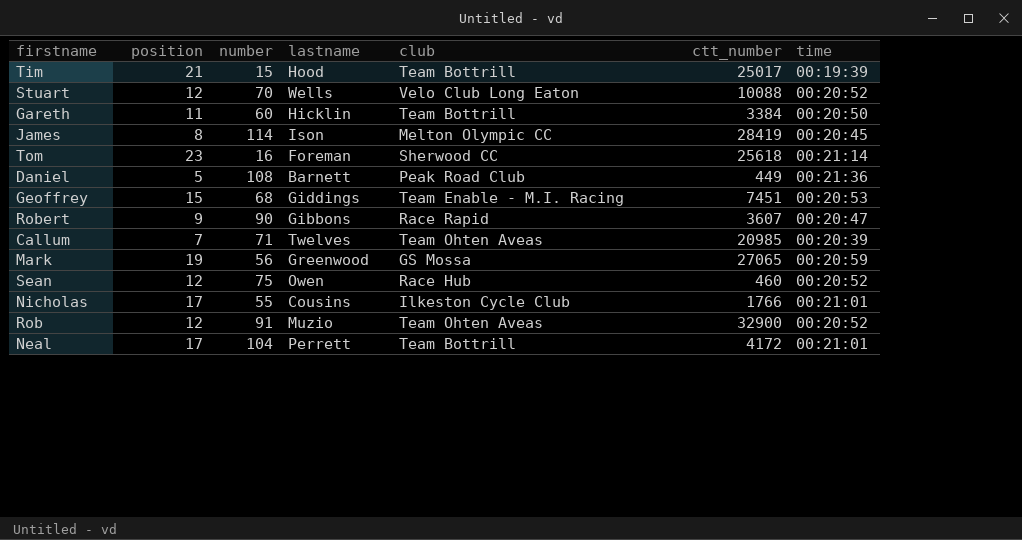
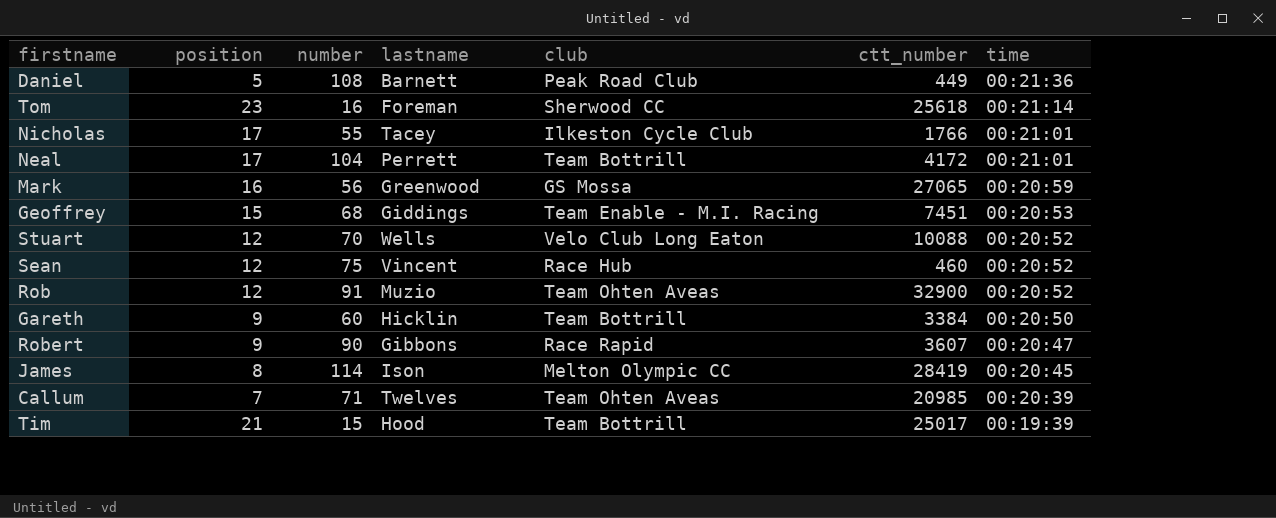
row order: none -> time descending
Nicholas | lastname: Cousins -> Tacey
Mark | position: 19 -> 16
Sean | lastname: Owen -> Vincent
Gareth | position: 11 -> 9

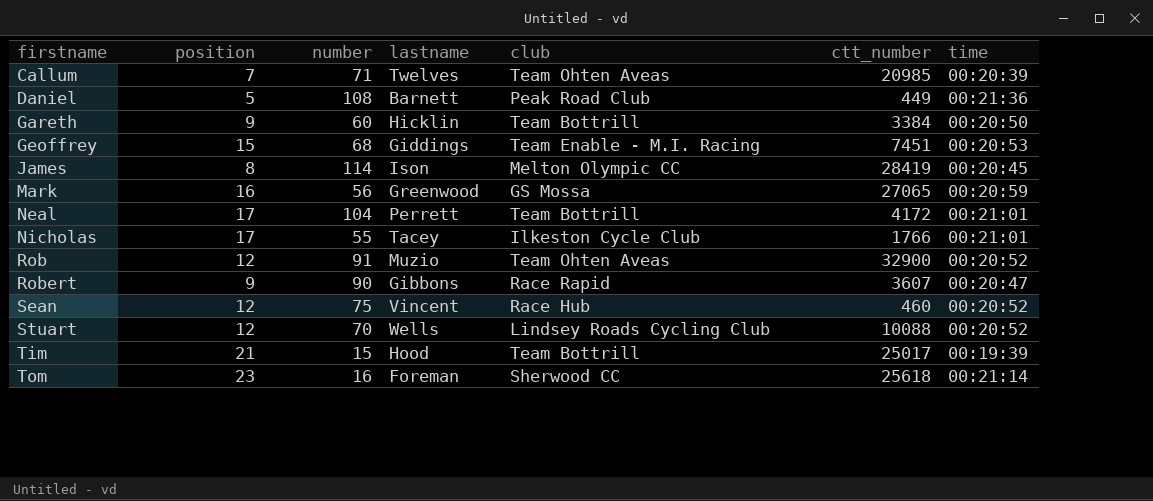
row order: time descending -> firstname ascending
Stuart | club: Velo Club Long Eaton -> Lindsey Roads Cycling Club

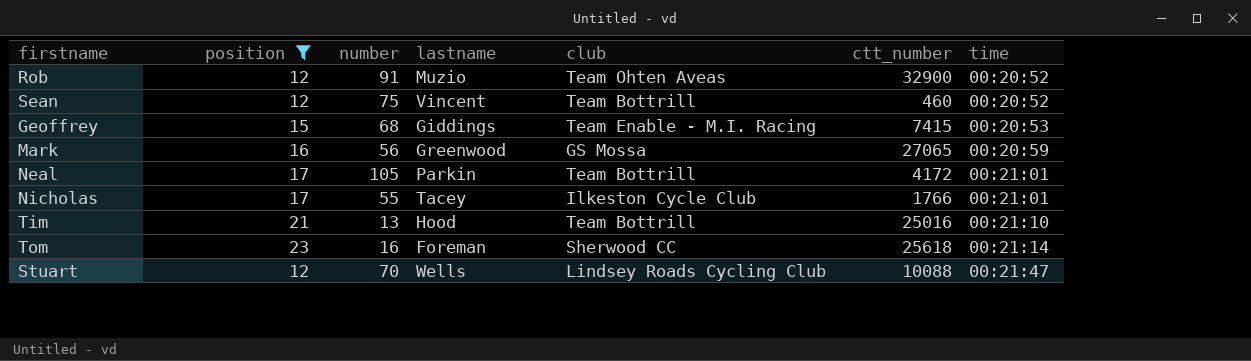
filter: none -> position >= 12
row order: firstname ascending -> time ascending
Sean | club: Race Hub -> Team Bottrill
Geoffrey | ctt_number: 7451 -> 7415
Neal | number: 104 -> 105
Neal | lastname: Perrett -> Parkin
Tim | number: 15 -> 13
Tim | ctt_number: 25017 -> 25016
Tim | time: 00:19:39 -> 00:21:10
Stuart | time: 00:20:52 -> 00:21:47

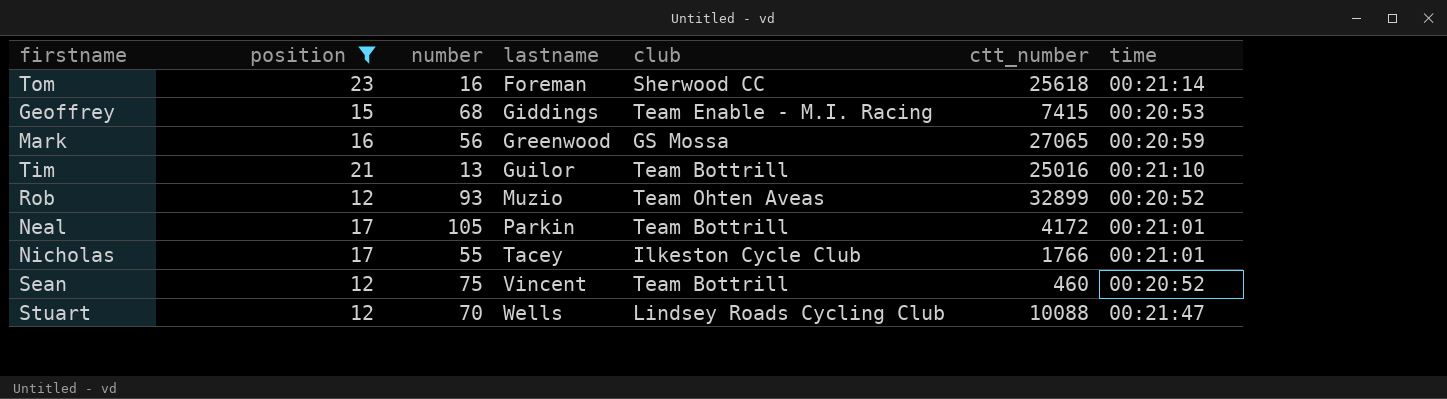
row order: time ascending -> lastname ascending
Tim | lastname: Hood -> Guilor
Rob | number: 91 -> 93
Rob | ctt_number: 32900 -> 32899

